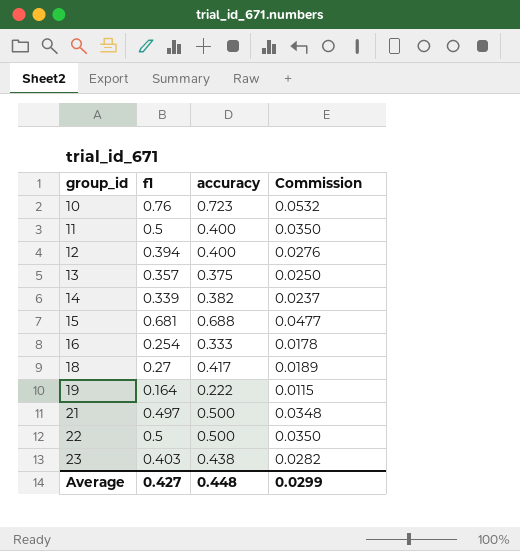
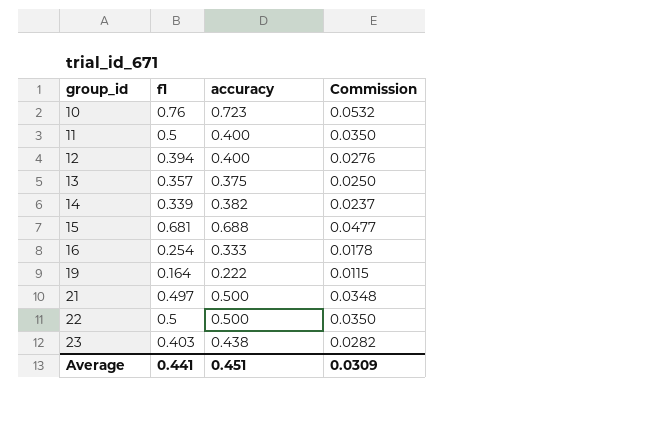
row 18: 0.27 | 0.417 | 0.0189 -> none
Average | f1: 0.427 -> 0.441
Average | accuracy: 0.448 -> 0.451
Average | Commission: 0.0299 -> 0.0309

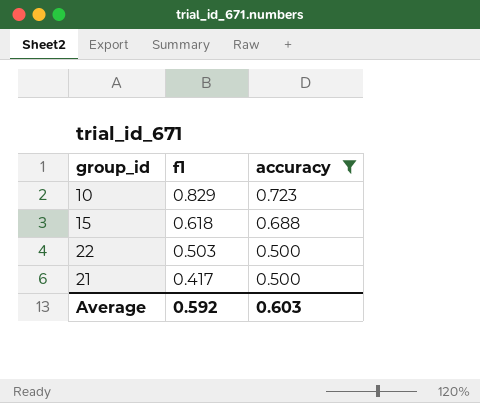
filter: none -> accuracy >= 0.500
row order: group_id ascending -> f1 descending
column Commission | formula: [f1] * 0.07 -> none
10 | f1: 0.76 -> 0.829
15 | f1: 0.681 -> 0.618
22 | f1: 0.5 -> 0.503
21 | f1: 0.497 -> 0.417
Average | f1: 0.441 -> 0.592
Average | accuracy: 0.451 -> 0.603

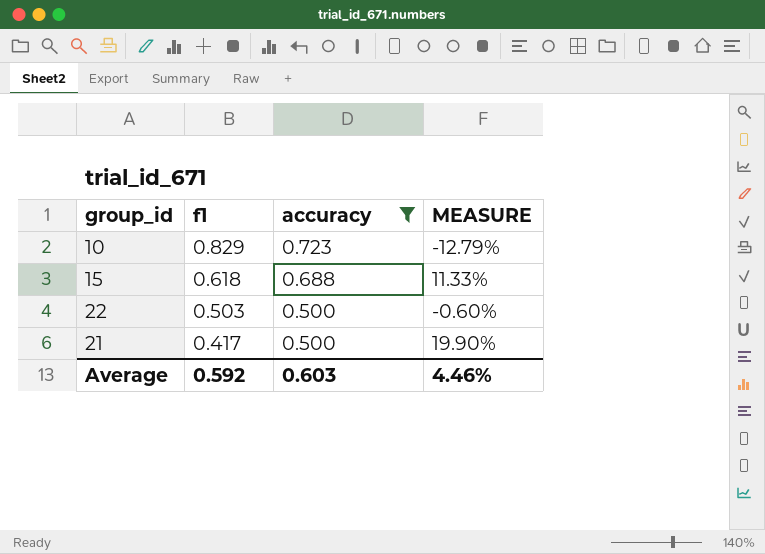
column MEASURE | formula: none -> ([accuracy] - [f1]) / [f1]

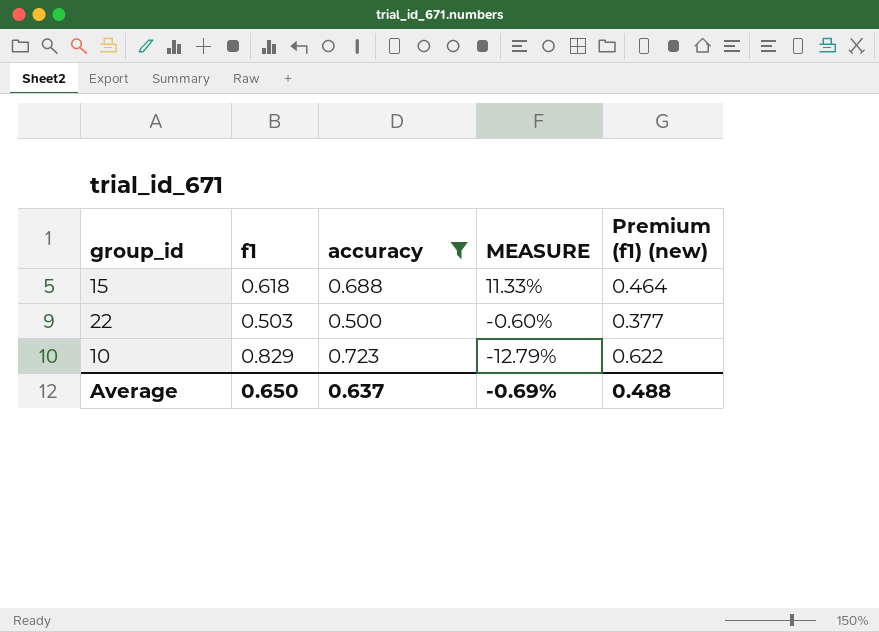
row order: f1 descending -> MEASURE descending
column Premium (f1) (new) | formula: none -> [f1] * 0.75
row 21: 0.417 | 0.500 | 19.90% -> none
Average | f1: 0.592 -> 0.650
Average | accuracy: 0.603 -> 0.637
Average | MEASURE: 4.46% -> -0.69%

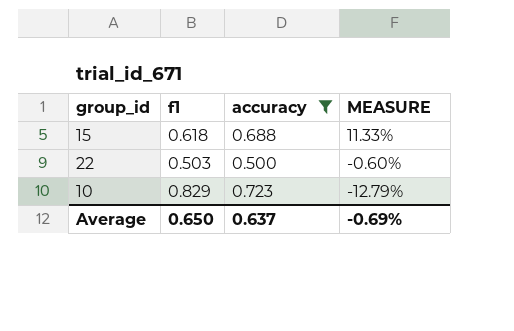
column Premium (f1) (new) | formula: [f1] * 0.75 -> none

